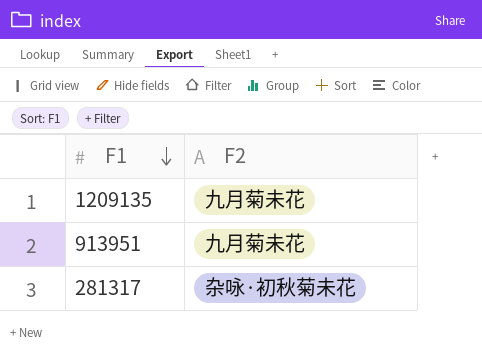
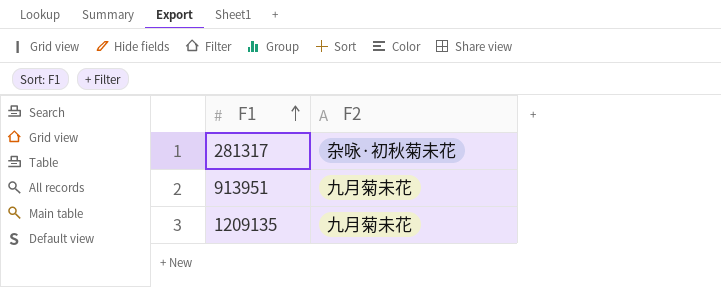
row order: F1 descending -> F1 ascending

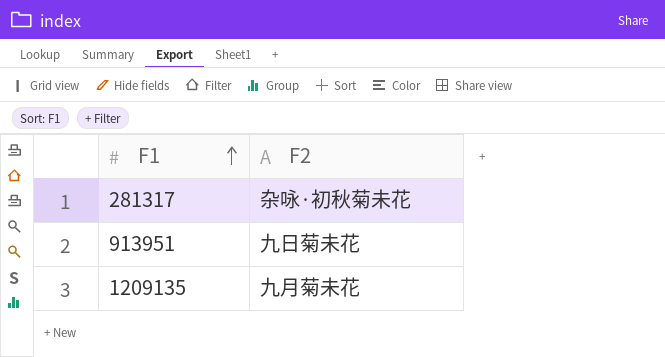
913951 | F2: 九月菊未花 -> 九日菊未花

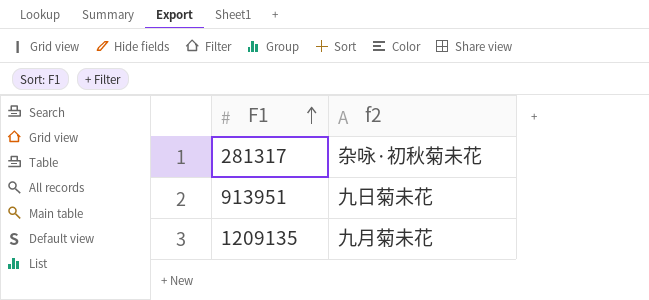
column name: F2 -> f2

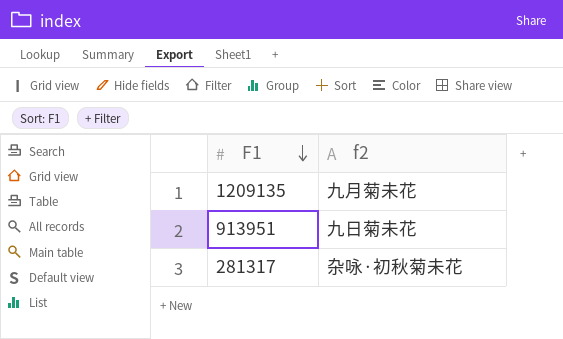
row order: F1 ascending -> F1 descending

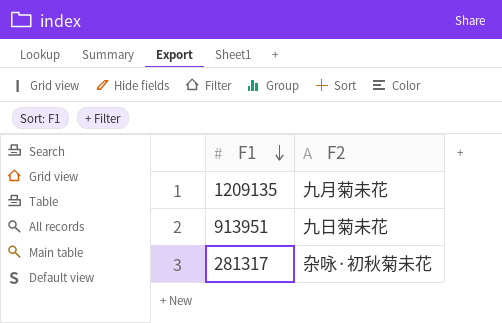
column name: f2 -> F2

